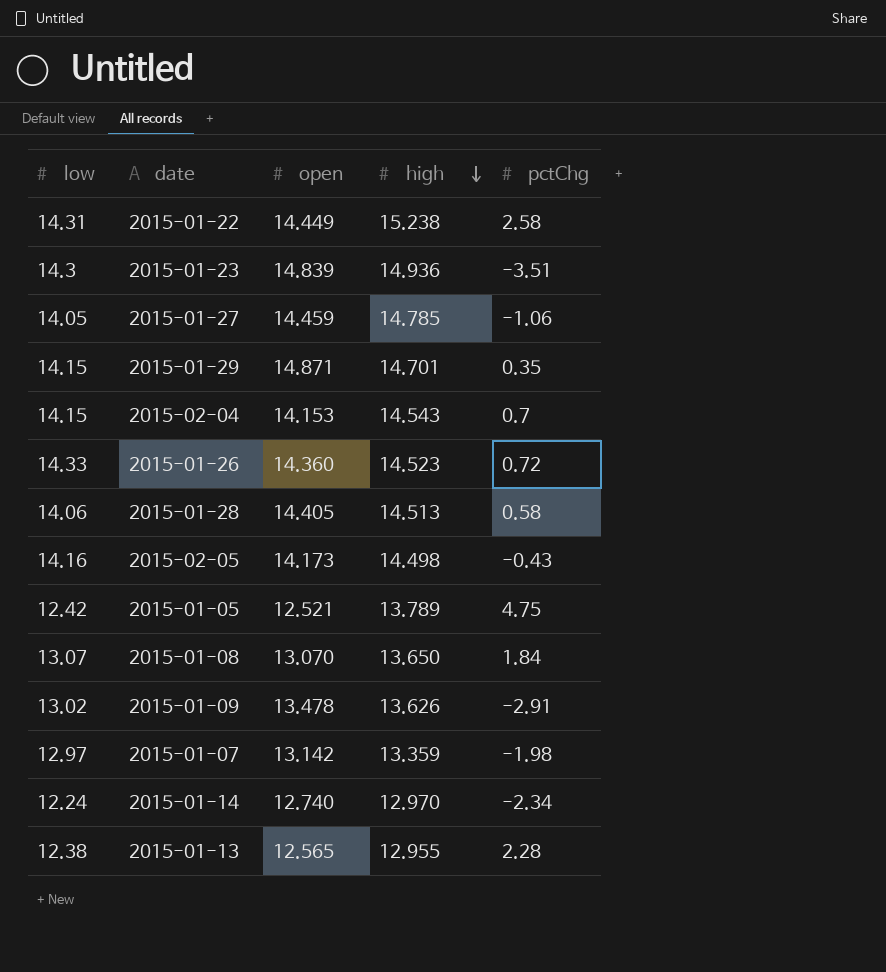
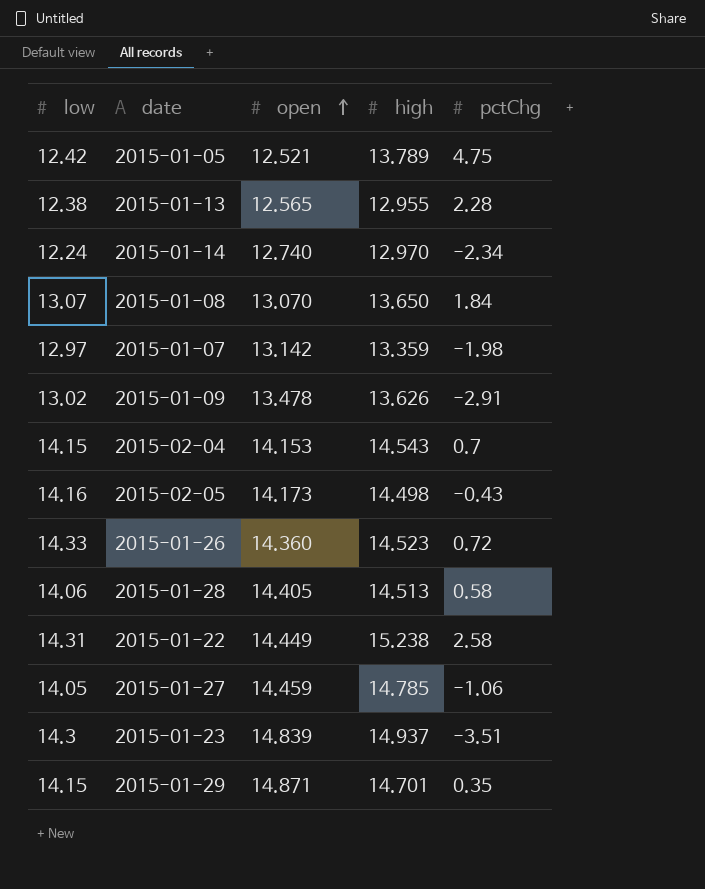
row order: high descending -> open ascending
2015-01-23 | high: 14.936 -> 14.937

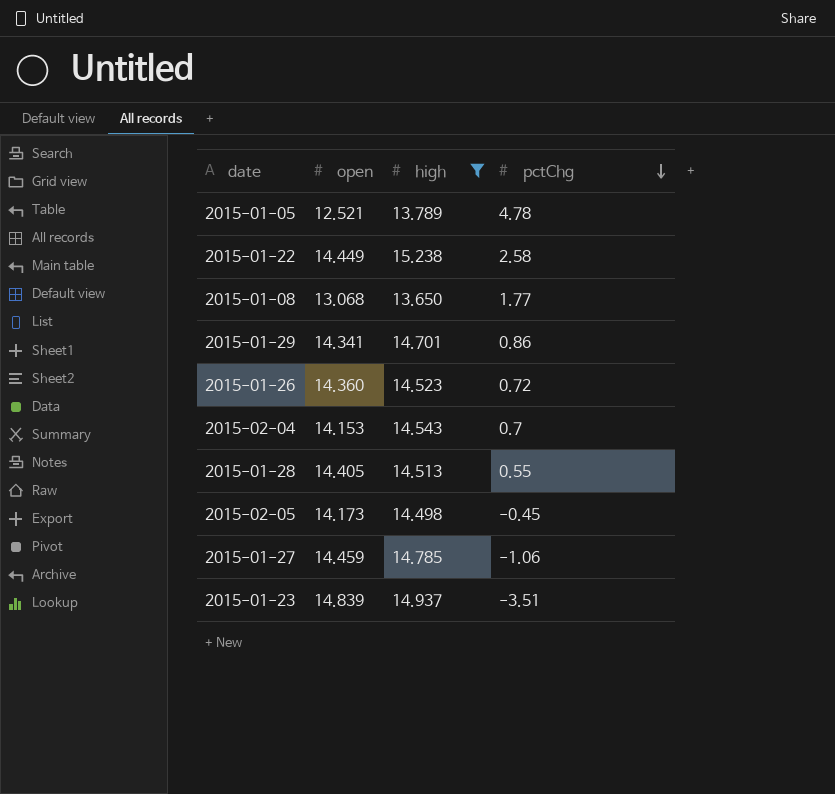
filter: none -> high >= 13.650
row order: open ascending -> pctChg descending
column low | position: 1 -> none
2015-01-05 | pctChg: 4.75 -> 4.78
2015-01-08 | open: 13.070 -> 13.068
2015-01-08 | pctChg: 1.84 -> 1.77
2015-01-29 | open: 14.871 -> 14.341
2015-01-29 | pctChg: 0.35 -> 0.86
2015-01-28 | pctChg: 0.58 -> 0.55
2015-02-05 | pctChg: -0.43 -> -0.45

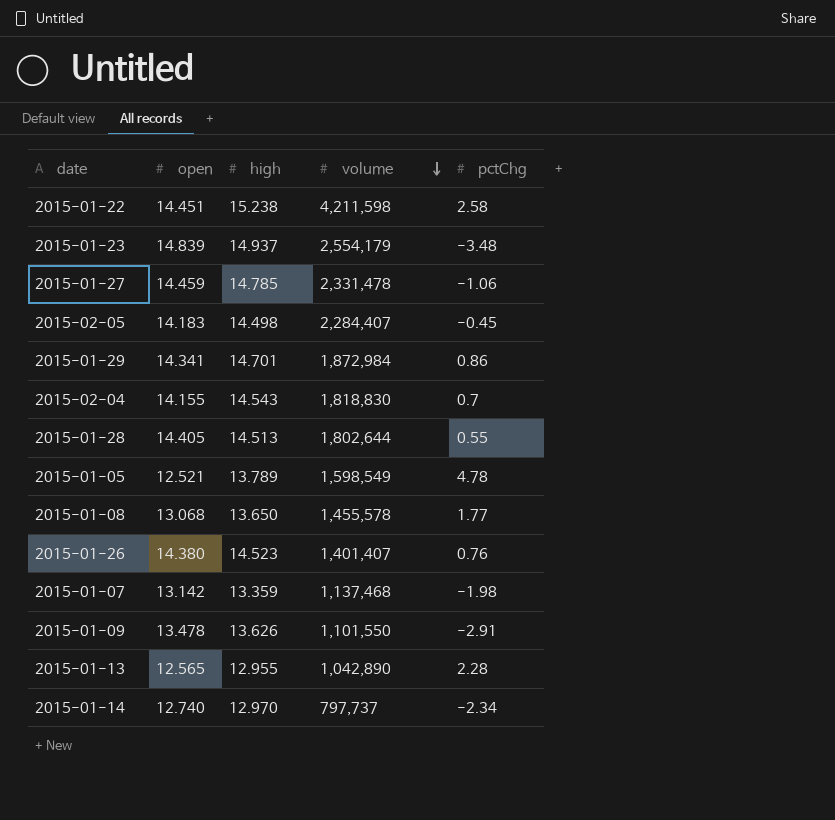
filter: high >= 13.650 -> none
row order: pctChg descending -> volume descending
column volume | position: none -> 4
2015-01-22 | open: 14.449 -> 14.451
2015-01-23 | pctChg: -3.51 -> -3.48
2015-02-05 | open: 14.173 -> 14.183
2015-02-04 | open: 14.153 -> 14.155
2015-01-26 | open: 14.360 -> 14.380
2015-01-26 | pctChg: 0.72 -> 0.76

